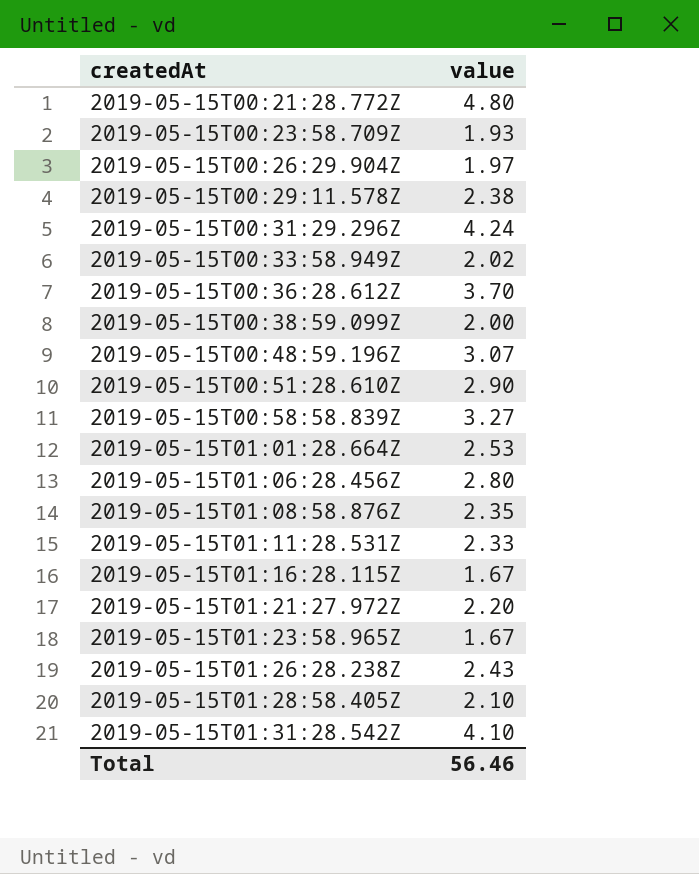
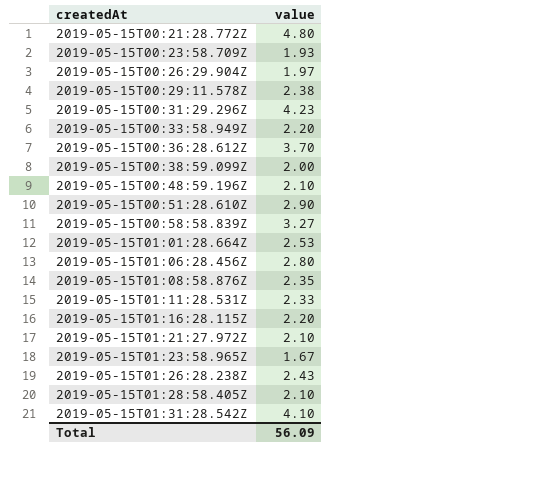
2019-05-15T00:31:29.296Z | value: 4.24 -> 4.23
2019-05-15T00:33:58.949Z | value: 2.02 -> 2.20
2019-05-15T00:48:59.196Z | value: 3.07 -> 2.10
2019-05-15T01:16:28.115Z | value: 1.67 -> 2.20
2019-05-15T01:21:27.972Z | value: 2.20 -> 2.10
Total | value: 56.46 -> 56.09

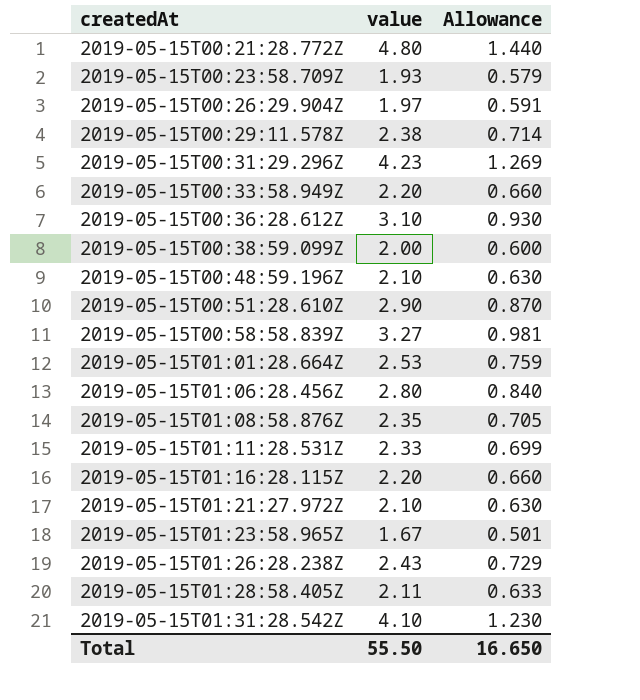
column Allowance | formula: none -> [value] * 0.3
2019-05-15T00:36:28.612Z | value: 3.70 -> 3.10
2019-05-15T01:28:58.405Z | value: 2.10 -> 2.11
Total | value: 56.09 -> 55.50

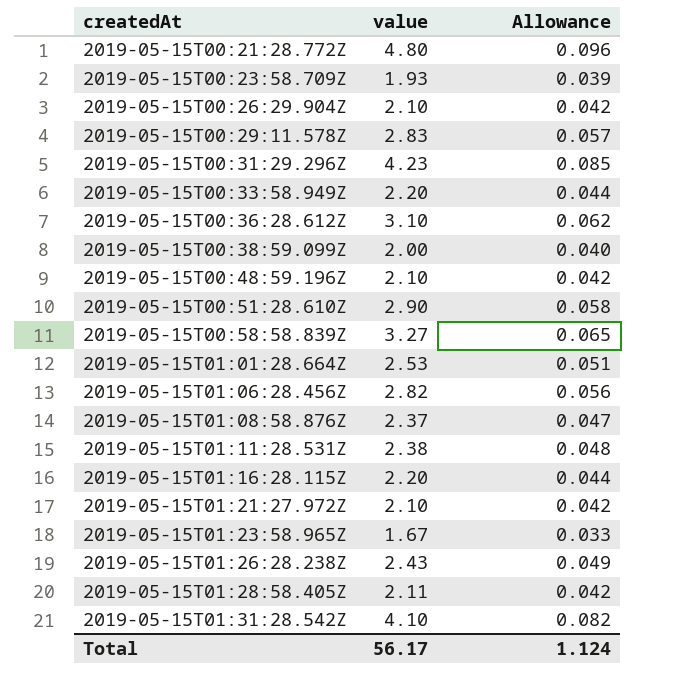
column Allowance | formula: [value] * 0.3 -> [value] * 0.02
2019-05-15T00:26:29.904Z | value: 1.97 -> 2.10
2019-05-15T00:29:11.578Z | value: 2.38 -> 2.83
2019-05-15T01:06:28.456Z | value: 2.80 -> 2.82
2019-05-15T01:08:58.876Z | value: 2.35 -> 2.37
2019-05-15T01:11:28.531Z | value: 2.33 -> 2.38
Total | value: 55.50 -> 56.17
Total | Allowance: 16.650 -> 1.124

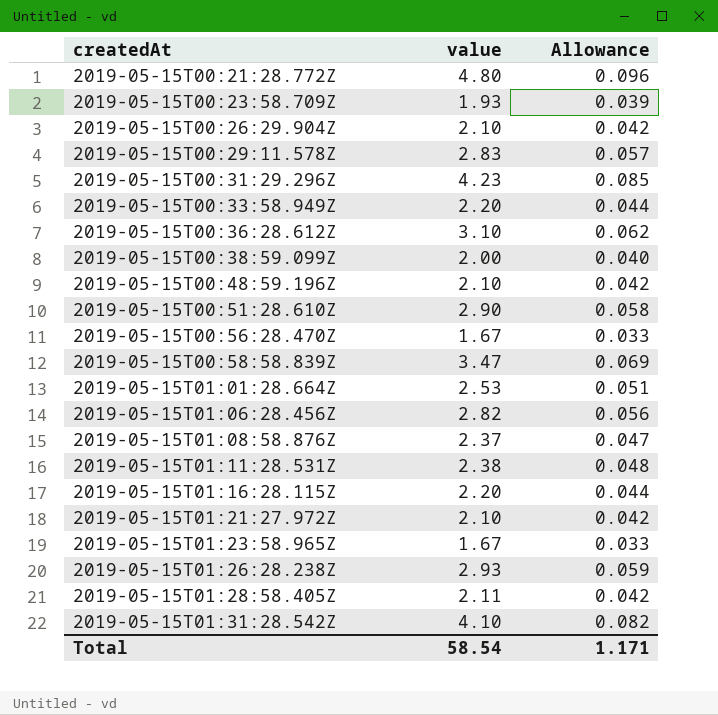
row 2019-05-15T00:56:28.470Z: none -> 1.67 | 0.033
2019-05-15T00:58:58.839Z | value: 3.27 -> 3.47
2019-05-15T00:58:58.839Z | Allowance: 0.065 -> 0.069
2019-05-15T01:26:28.238Z | value: 2.43 -> 2.93
2019-05-15T01:26:28.238Z | Allowance: 0.049 -> 0.059
Total | value: 56.17 -> 58.54
Total | Allowance: 1.124 -> 1.171

